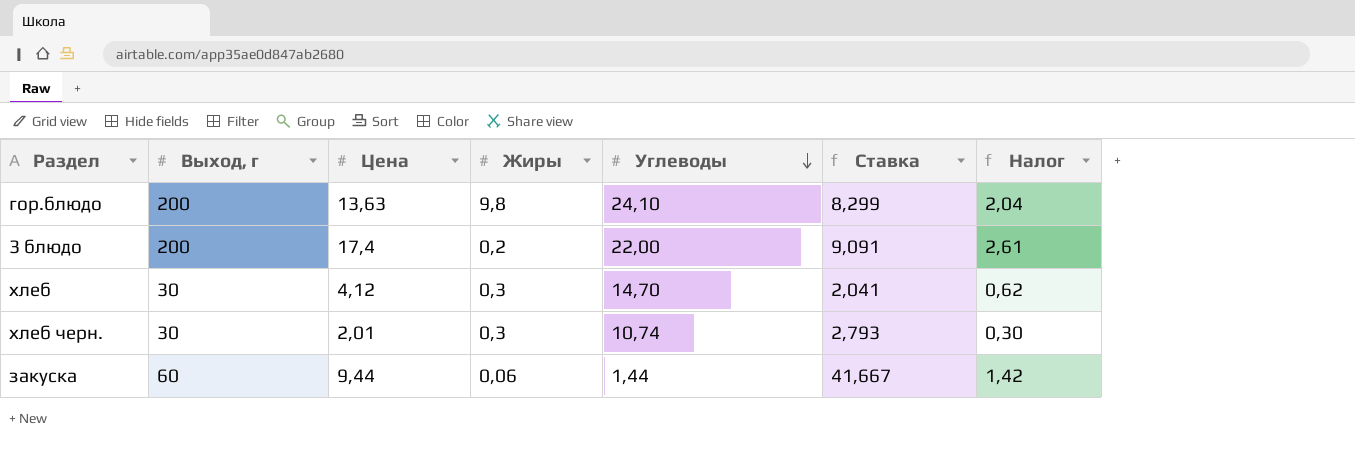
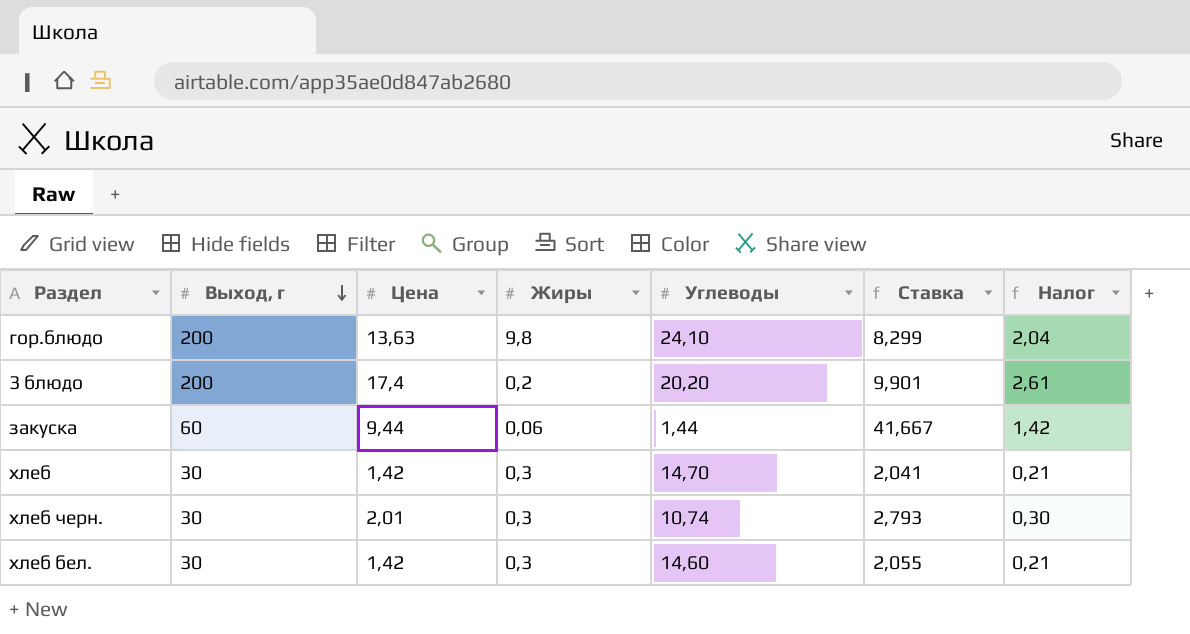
row order: Углеводы descending -> Выход, г descending
3 блюдо | Углеводы: 22,00 -> 20,20
3 блюдо | Ставка: 9,091 -> 9,901
хлеб | Цена: 4,12 -> 1,42
хлеб | Налог: 0,62 -> 0,21
row хлеб бел.: none -> 30 | 1,42 | 0,3 | 14,60 | 2,055 | 0,21

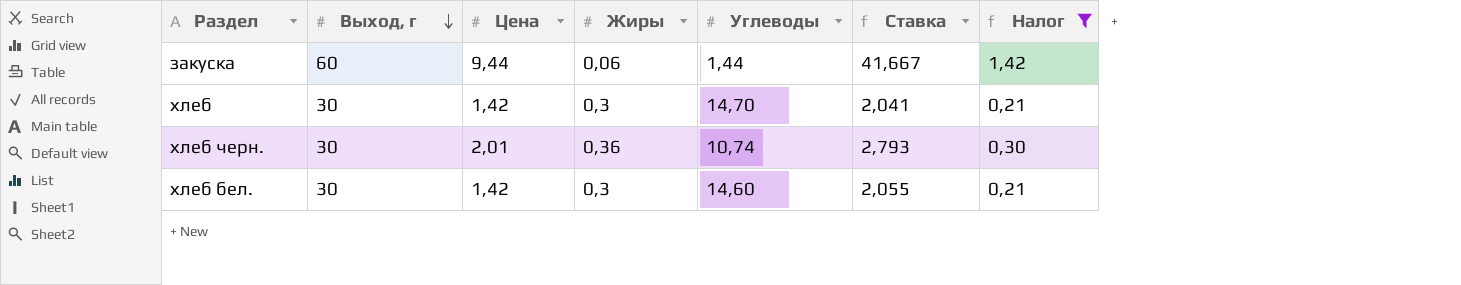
filter: none -> Налог <= 1,42
хлеб черн. | Жиры: 0,3 -> 0,36

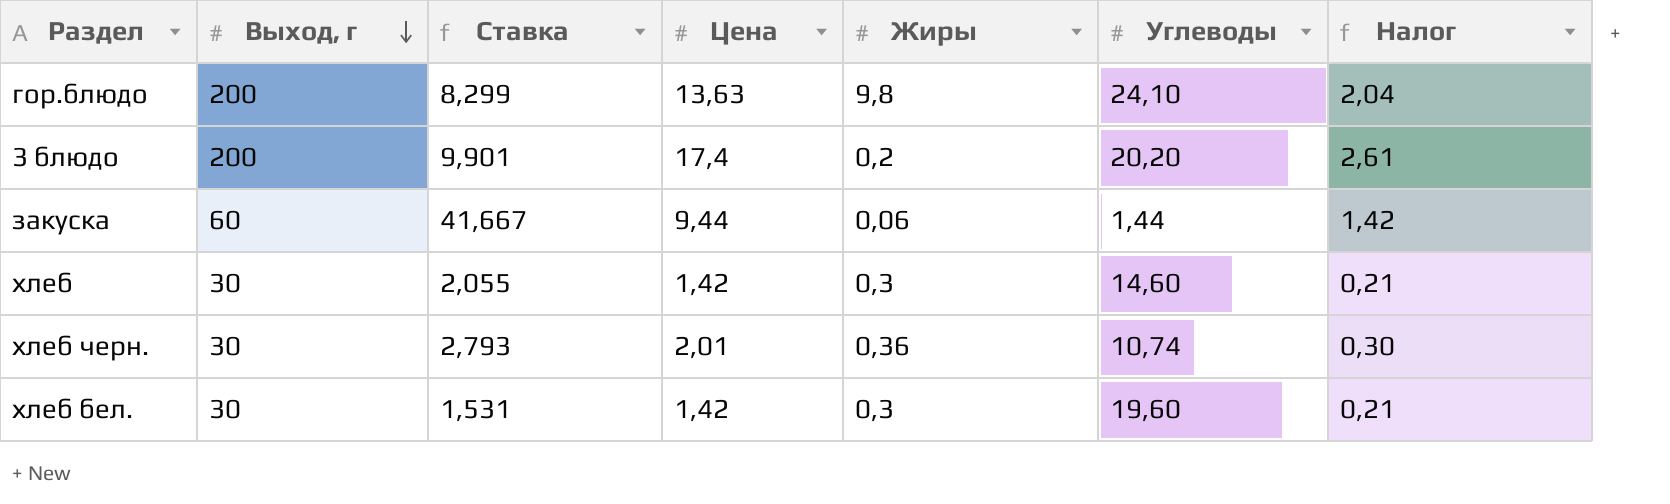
filter: Налог <= 1,42 -> none
column Ставка | position: 6 -> 3
хлеб | Ставка: 2,041 -> 2,055
хлеб | Углеводы: 14,70 -> 14,60
хлеб бел. | Ставка: 2,055 -> 1,531
хлеб бел. | Углеводы: 14,60 -> 19,60

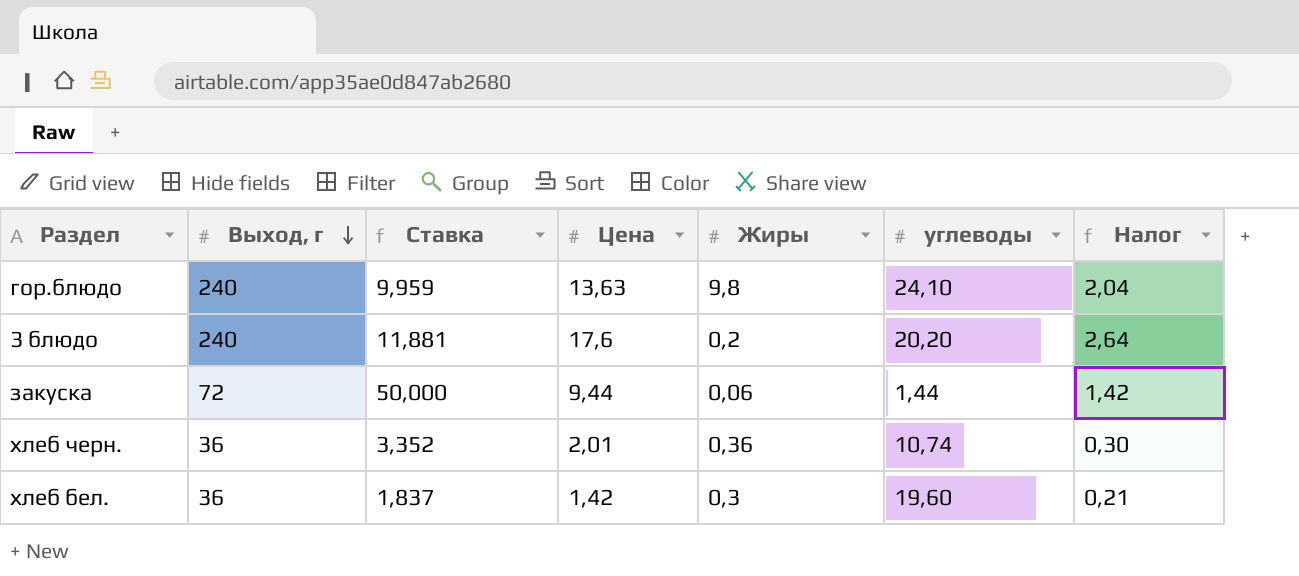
column name: Углеводы -> углеводы
row хлеб: 30 | 2,055 | 1,42 | 0,3 | 14,60 | 0,21 -> none
гор.блюдо | Выход, г: 200 -> 240
гор.блюдо | Ставка: 8,299 -> 9,959
3 блюдо | Выход, г: 200 -> 240
3 блюдо | Ставка: 9,901 -> 11,881
3 блюдо | Цена: 17,4 -> 17,6
3 блюдо | Налог: 2,61 -> 2,64
закуска | Выход, г: 60 -> 72
закуска | Ставка: 41,667 -> 50,000
хлеб черн. | Выход, г: 30 -> 36
хлеб черн. | Ставка: 2,793 -> 3,352
хлеб бел. | Выход, г: 30 -> 36
хлеб бел. | Ставка: 1,531 -> 1,837

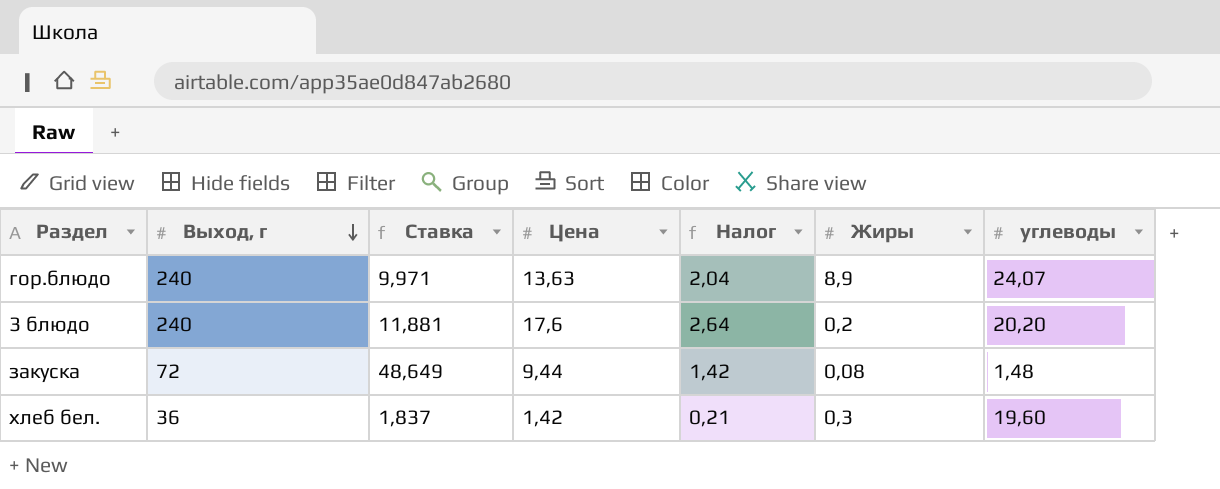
column Налог | position: 7 -> 5
row хлеб черн.: 36 | 3,352 | 2,01 | 0,36 | 10,74 | 0,30 -> none
гор.блюдо | Ставка: 9,959 -> 9,971
гор.блюдо | Жиры: 9,8 -> 8,9
гор.блюдо | углеводы: 24,10 -> 24,07
закуска | Ставка: 50,000 -> 48,649
закуска | Жиры: 0,06 -> 0,08
закуска | углеводы: 1,44 -> 1,48

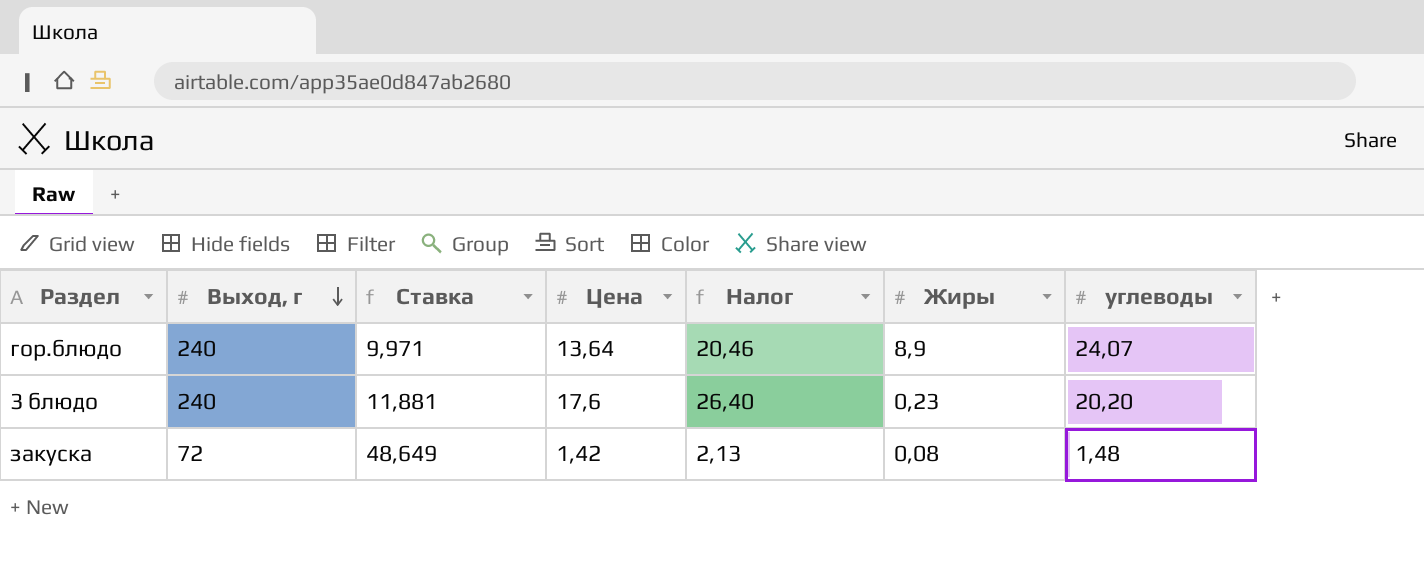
column Налог | formula: [Цена] * 0,15 -> [Цена] * 1,5
row хлеб бел.: 36 | 1,837 | 1,42 | 0,21 | 0,3 | 19,60 -> none
гор.блюдо | Цена: 13,63 -> 13,64
3 блюдо | Жиры: 0,2 -> 0,23
закуска | Цена: 9,44 -> 1,42

